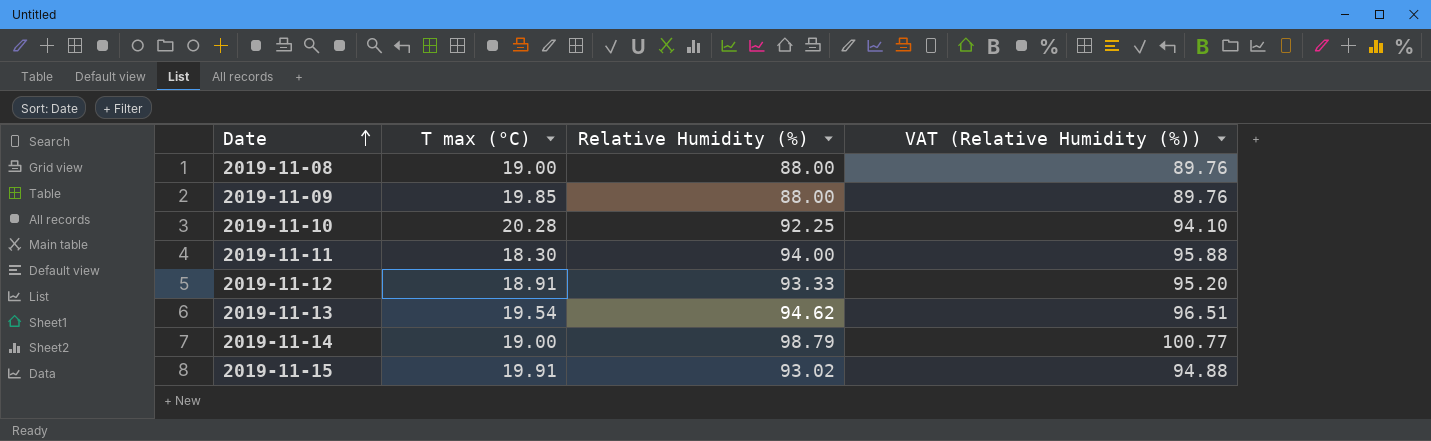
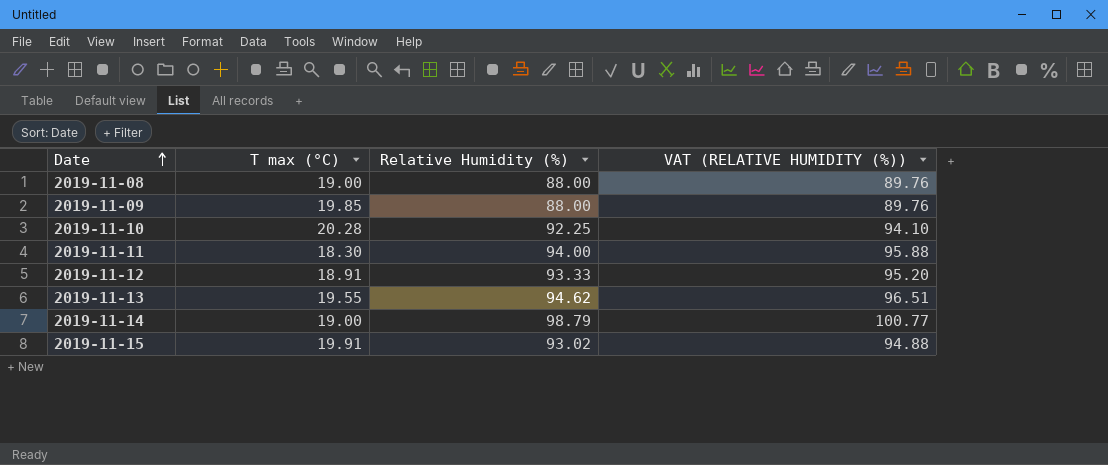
column name: VAT (Relative Humidity (%)) -> VAT (RELATIVE HUMIDITY (%))
2019-11-13 | T max (°C): 19.54 -> 19.55

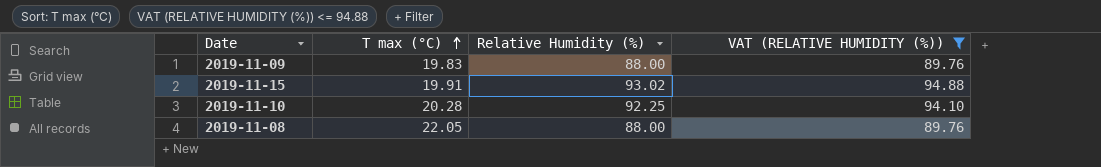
filter: none -> VAT (RELATIVE HUMIDITY (%)) <= 94.88
row order: Date ascending -> T max (°C) ascending
2019-11-09 | T max (°C): 19.85 -> 19.83
2019-11-08 | T max (°C): 19.00 -> 22.05

